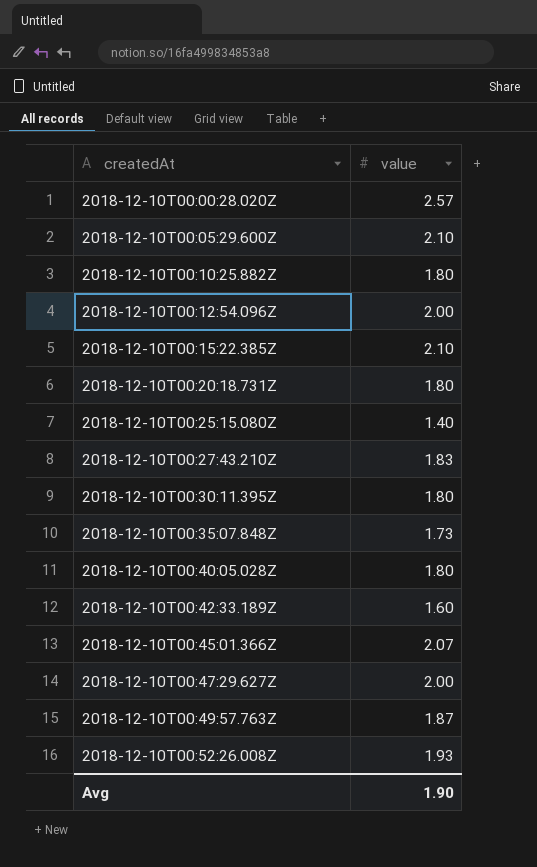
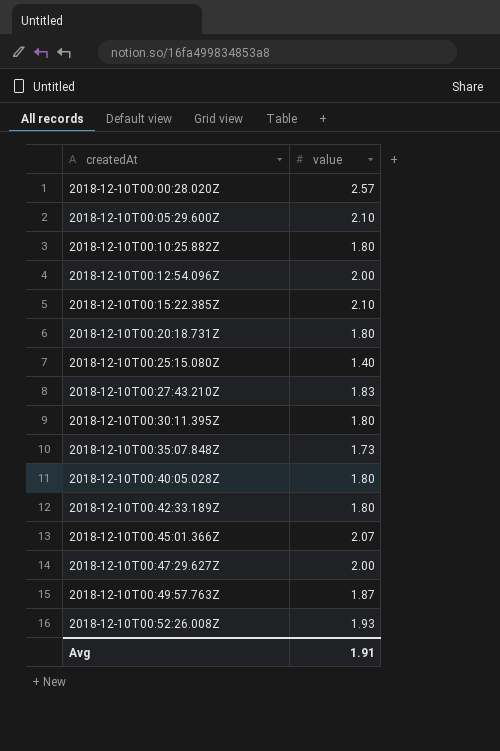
2018-12-10T00:42:33.189Z | value: 1.60 -> 1.80
Avg | value: 1.90 -> 1.91

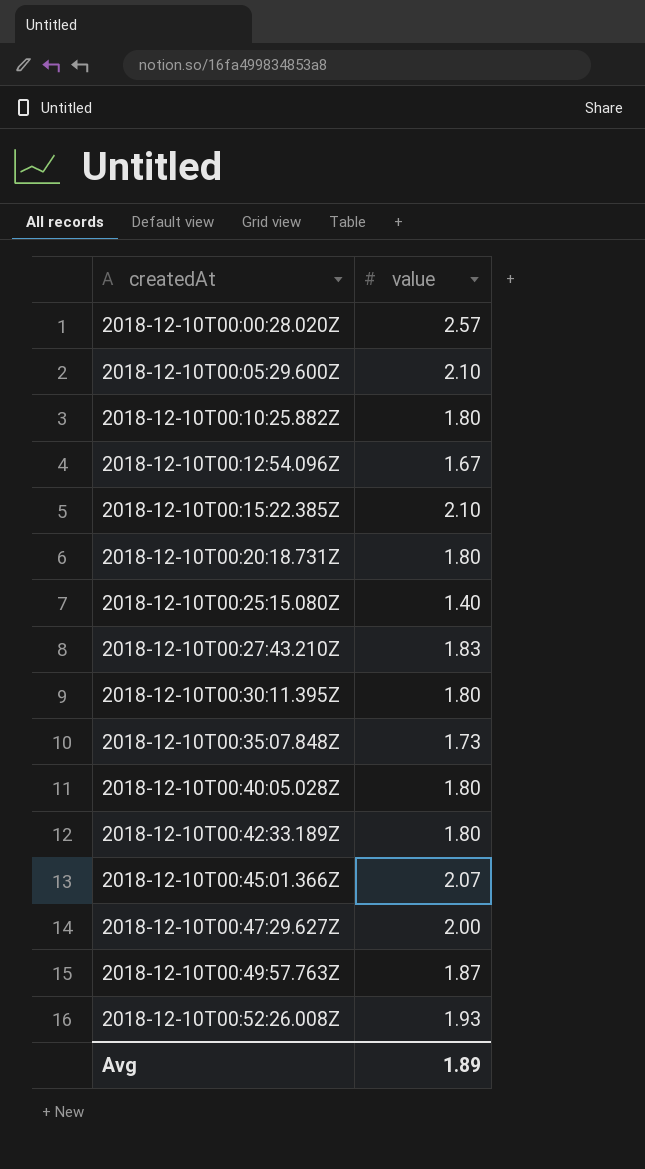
2018-12-10T00:12:54.096Z | value: 2.00 -> 1.67
Avg | value: 1.91 -> 1.89

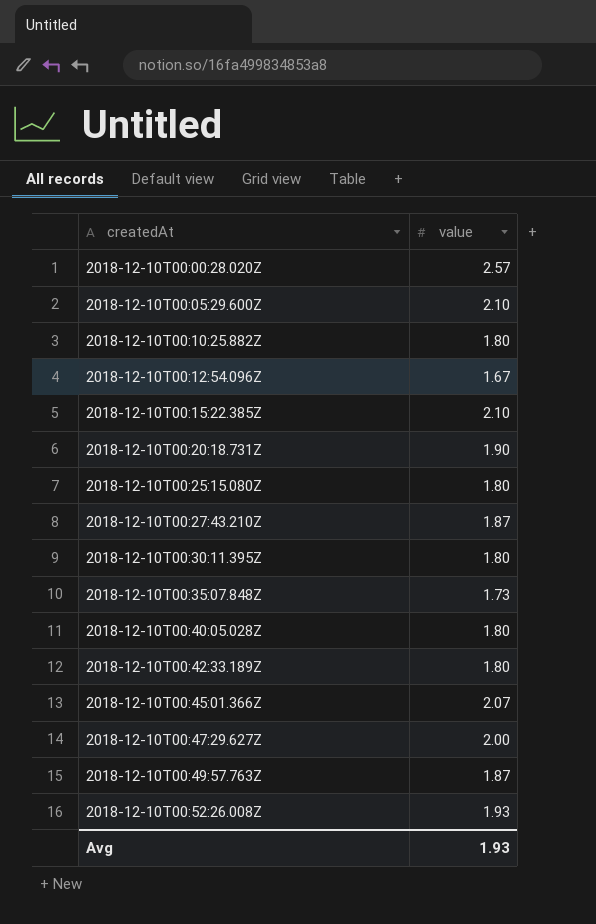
2018-12-10T00:20:18.731Z | value: 1.80 -> 1.90
2018-12-10T00:25:15.080Z | value: 1.40 -> 1.80
2018-12-10T00:27:43.210Z | value: 1.83 -> 1.87
Avg | value: 1.89 -> 1.93

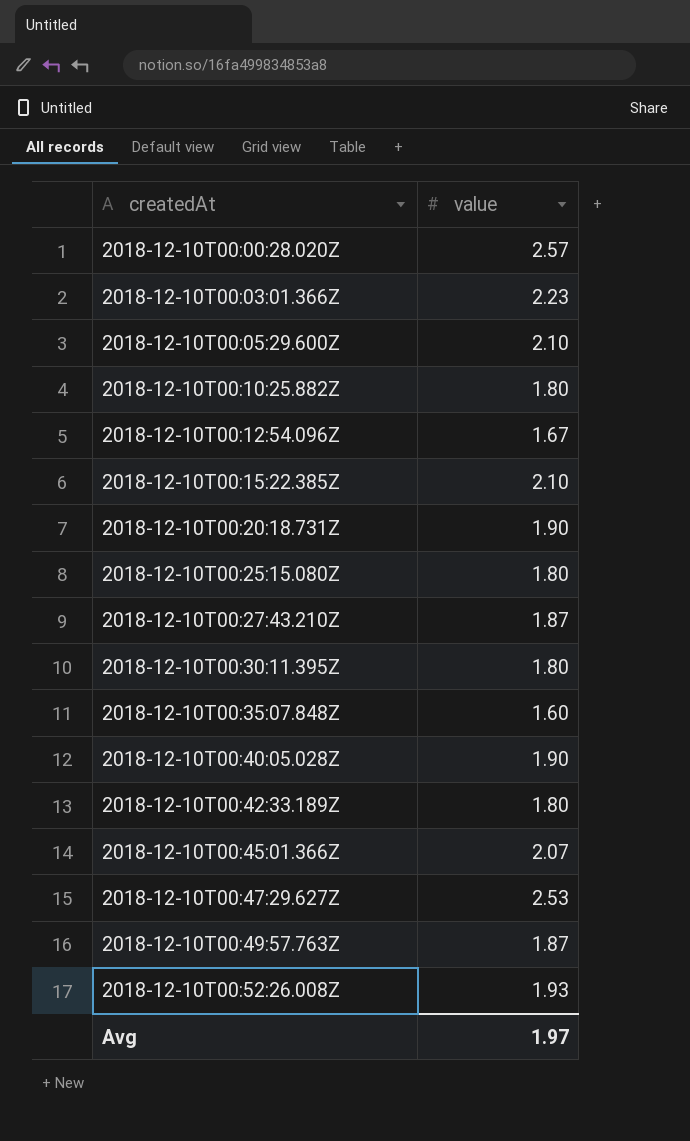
row 2018-12-10T00:03:01.366Z: none -> 2.23
2018-12-10T00:35:07.848Z | value: 1.73 -> 1.60
2018-12-10T00:40:05.028Z | value: 1.80 -> 1.90
2018-12-10T00:47:29.627Z | value: 2.00 -> 2.53
Avg | value: 1.93 -> 1.97

